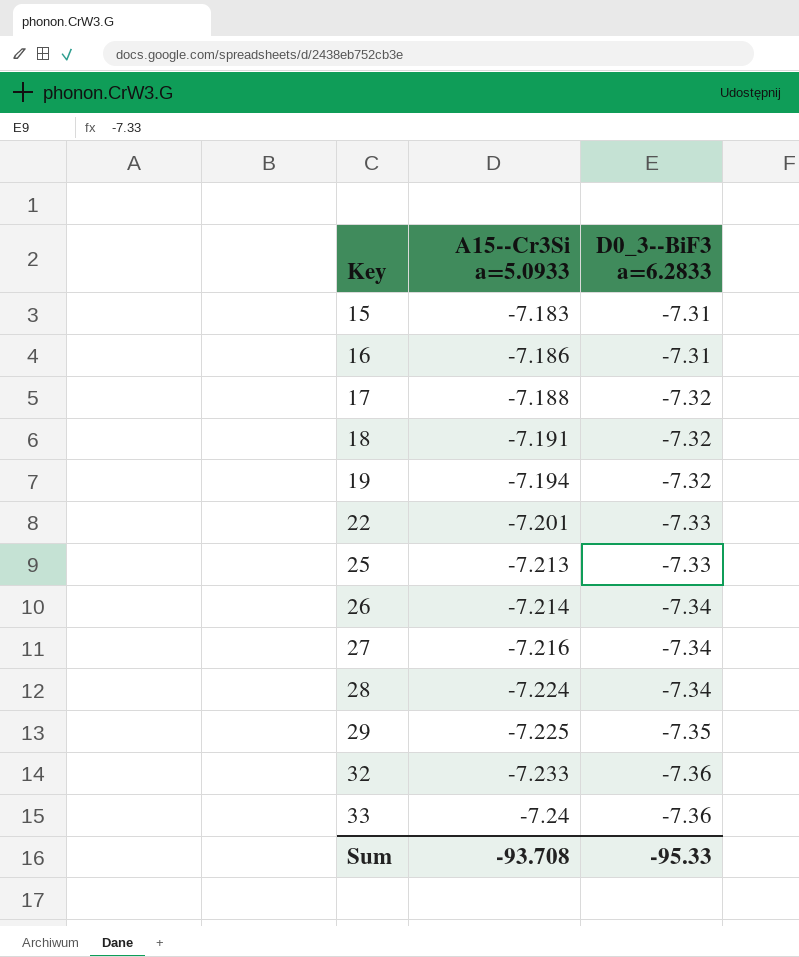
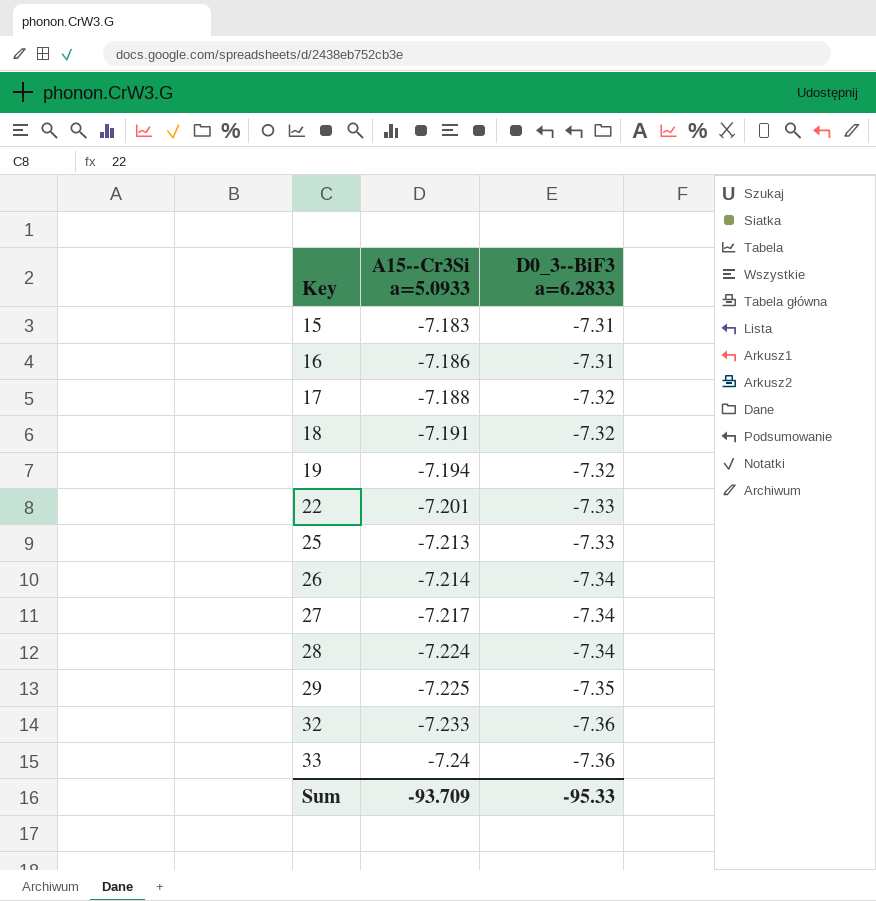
27 | A15--Cr3Si a=5.0933: -7.216 -> -7.217
Sum | A15--Cr3Si a=5.0933: -93.708 -> -93.709

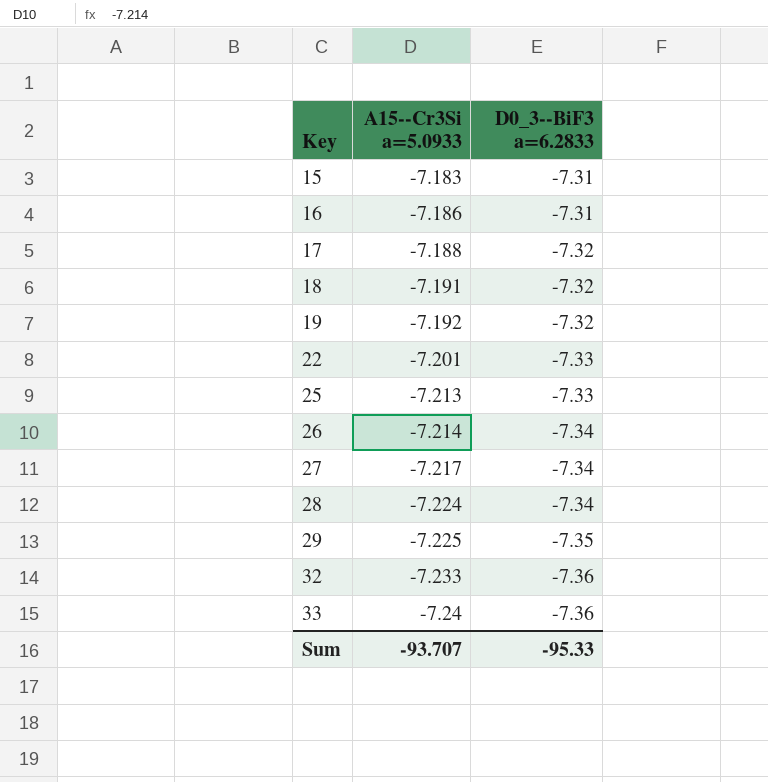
19 | A15--Cr3Si a=5.0933: -7.194 -> -7.192
Sum | A15--Cr3Si a=5.0933: -93.709 -> -93.707

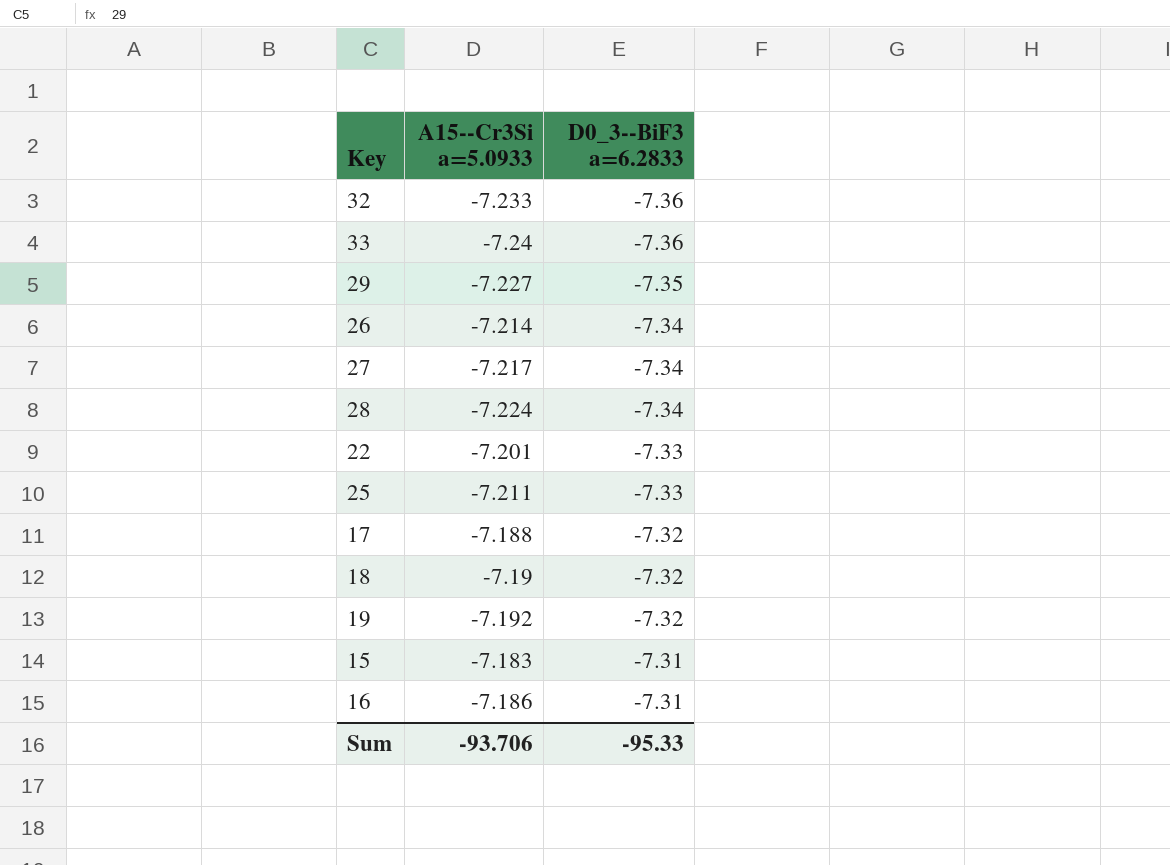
row order: Key ascending -> D0_3--BiF3 a=6.2833 ascending
29 | A15--Cr3Si a=5.0933: -7.225 -> -7.227
25 | A15--Cr3Si a=5.0933: -7.213 -> -7.211
18 | A15--Cr3Si a=5.0933: -7.191 -> -7.19
Sum | A15--Cr3Si a=5.0933: -93.707 -> -93.706

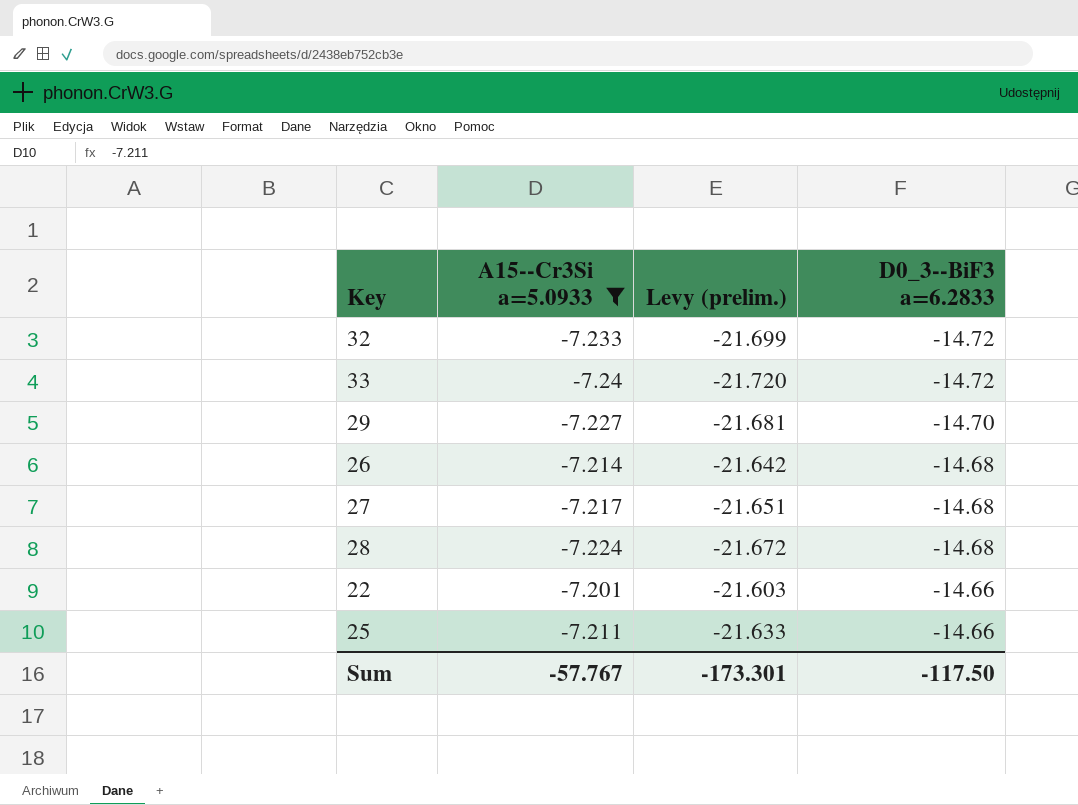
filter: none -> A15--Cr3Si a=5.0933 <= -7.201
column Levy (prelim.) | formula: none -> [A15--Cr3Si a=5.0933] * 3
32 | D0_3--BiF3 a=6.2833: -7.36 -> -14.72
33 | D0_3--BiF3 a=6.2833: -7.36 -> -14.72
29 | D0_3--BiF3 a=6.2833: -7.35 -> -14.70
26 | D0_3--BiF3 a=6.2833: -7.34 -> -14.68
27 | D0_3--BiF3 a=6.2833: -7.34 -> -14.68
28 | D0_3--BiF3 a=6.2833: -7.34 -> -14.68
22 | D0_3--BiF3 a=6.2833: -7.33 -> -14.66
25 | D0_3--BiF3 a=6.2833: -7.33 -> -14.66
Sum | A15--Cr3Si a=5.0933: -93.706 -> -57.767
Sum | D0_3--BiF3 a=6.2833: -95.33 -> -117.50

